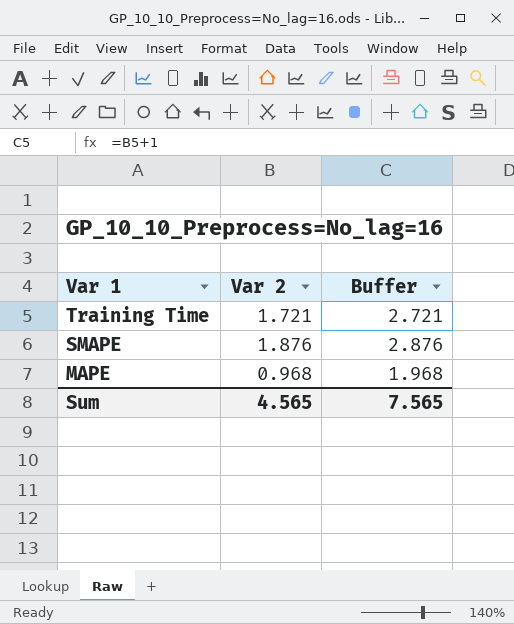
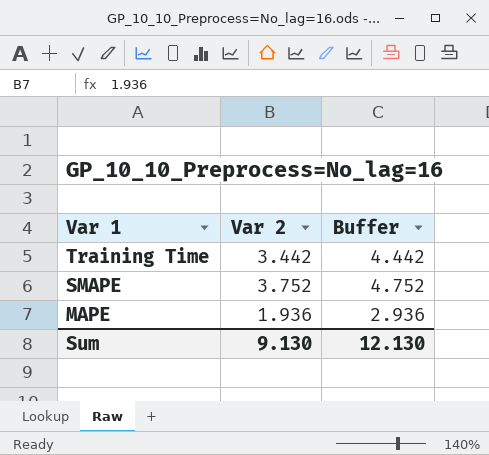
Training Time | Var 2: 1.721 -> 3.442
Training Time | Buffer: 2.721 -> 4.442
SMAPE | Var 2: 1.876 -> 3.752
SMAPE | Buffer: 2.876 -> 4.752
MAPE | Var 2: 0.968 -> 1.936
MAPE | Buffer: 1.968 -> 2.936
Sum | Var 2: 4.565 -> 9.130
Sum | Buffer: 7.565 -> 12.130

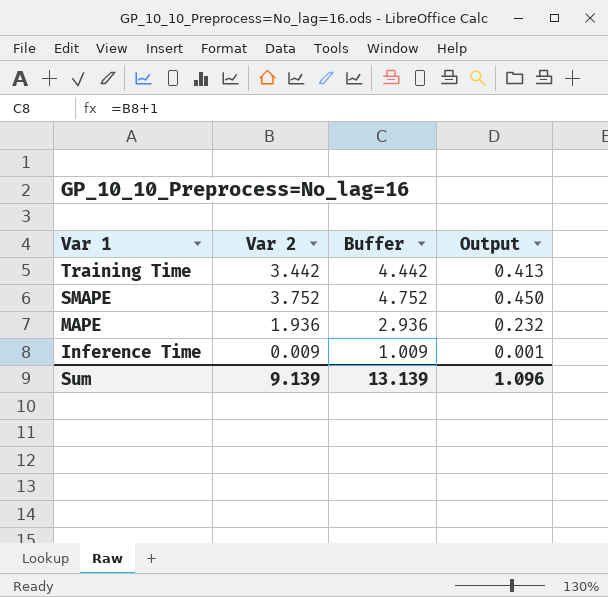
column Output | formula: none -> [Var 2] * 0.12
row Inference Time: none -> 0.009 | 1.009 | 0.001
Sum | Var 2: 9.130 -> 9.139
Sum | Buffer: 12.130 -> 13.139

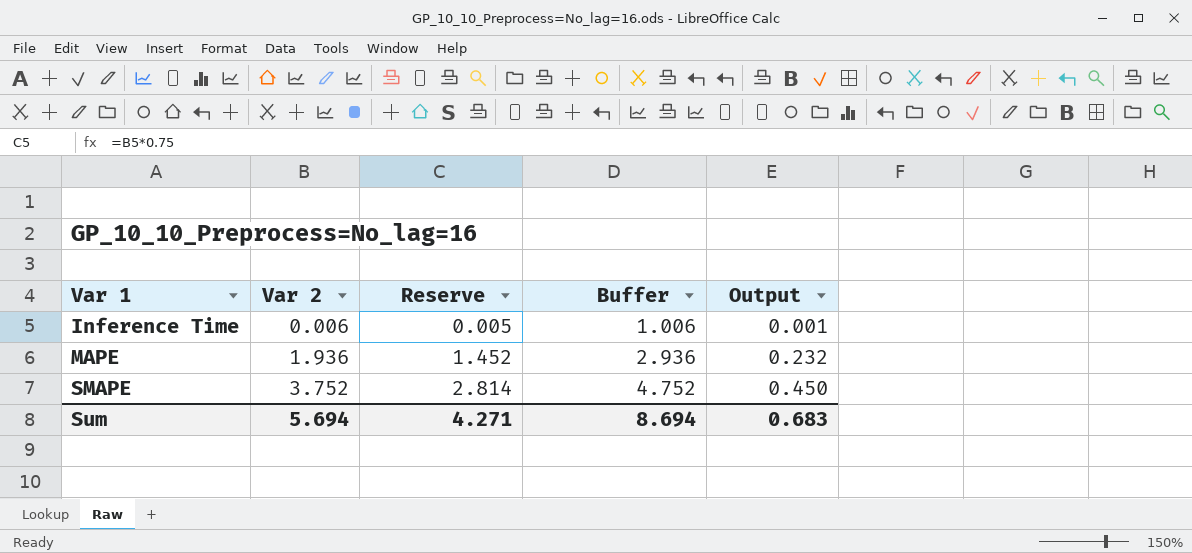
row order: Var 1 descending -> Var 1 ascending
column Reserve | formula: none -> [Var 2] * 0.75
row Training Time: 3.442 | 4.442 | 0.413 -> none
Inference Time | Var 2: 0.009 -> 0.006
Inference Time | Buffer: 1.009 -> 1.006
Sum | Var 2: 9.139 -> 5.694
Sum | Buffer: 13.139 -> 8.694
Sum | Output: 1.096 -> 0.683

